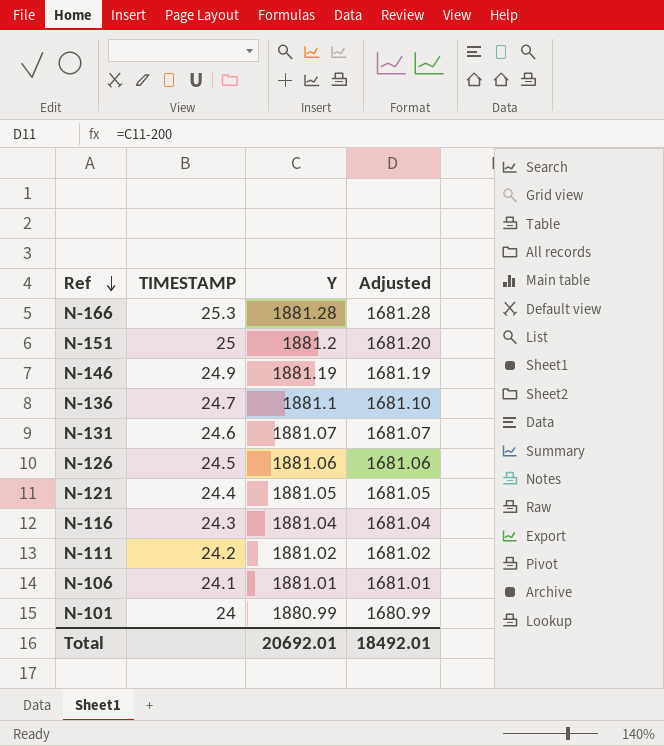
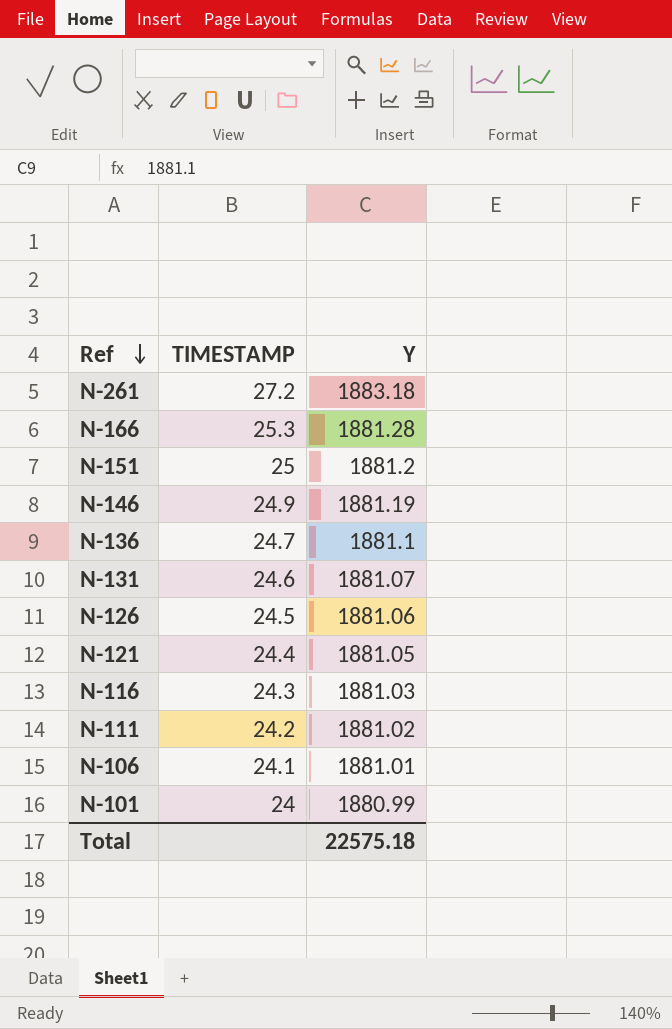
column Adjusted | formula: [Y] - 200 -> none
row N-261: none -> 27.2 | 1883.18
N-116 | Y: 1881.04 -> 1881.03
Total | Y: 20692.01 -> 22575.18

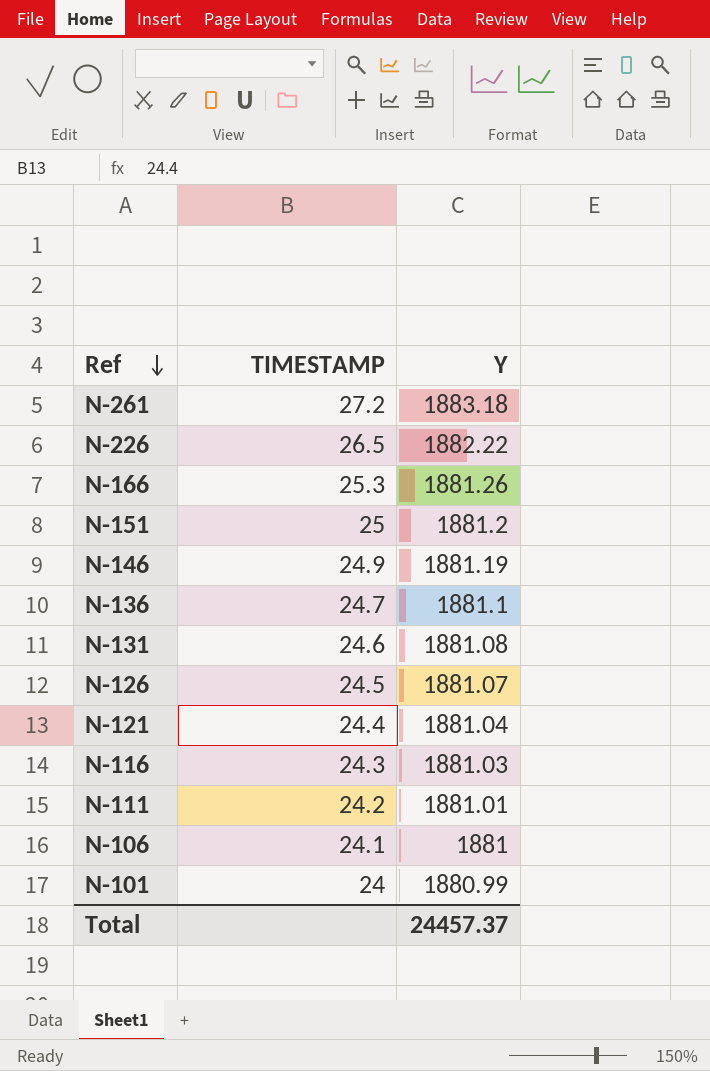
row N-226: none -> 26.5 | 1882.22
N-166 | Y: 1881.28 -> 1881.26
N-131 | Y: 1881.07 -> 1881.08
N-126 | Y: 1881.06 -> 1881.07
N-121 | Y: 1881.05 -> 1881.04
N-111 | Y: 1881.02 -> 1881.01
N-106 | Y: 1881.01 -> 1881
Total | Y: 22575.18 -> 24457.37

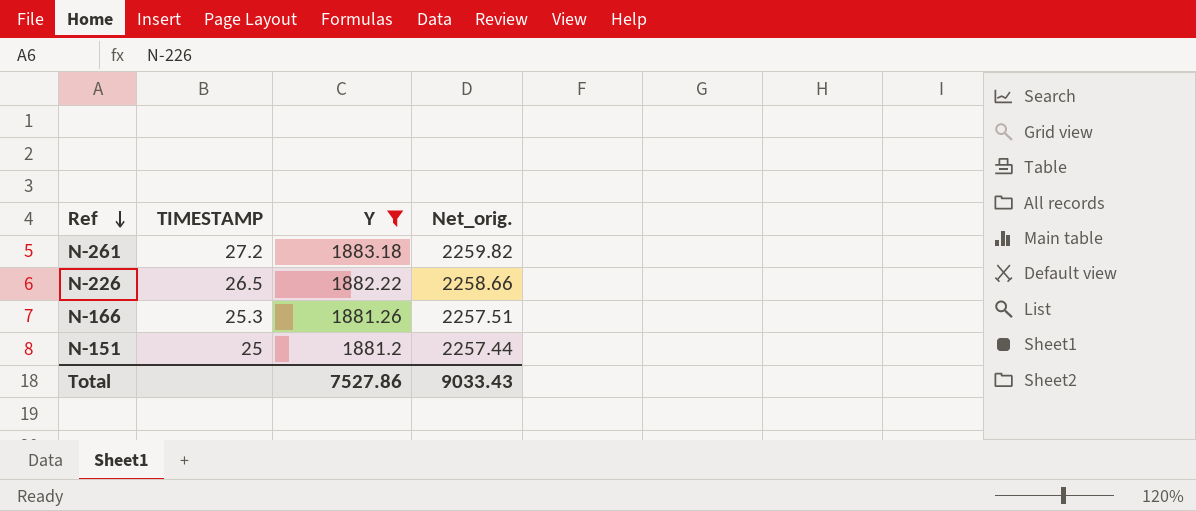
filter: none -> Y >= 1881.2
column Net_orig. | formula: none -> [Y] * 1.2
Total | Y: 24457.37 -> 7527.86

